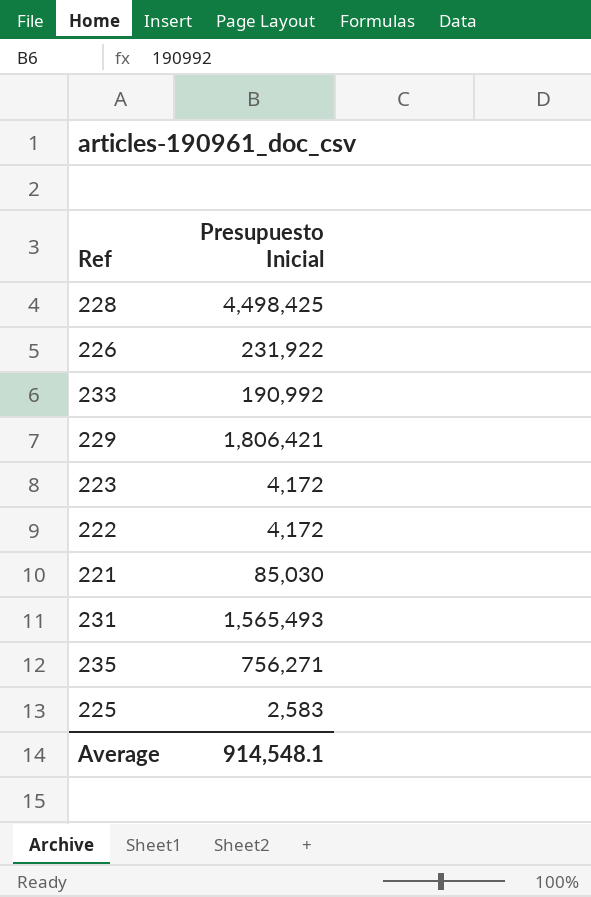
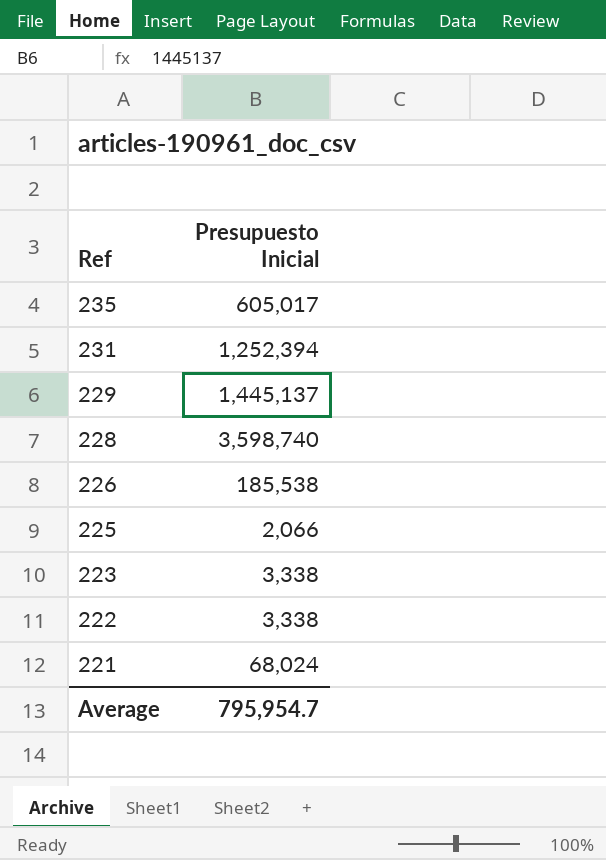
row order: none -> Ref descending
row 233: 190,992 -> none
235 | Presupuesto Inicial: 756,271 -> 605,017
231 | Presupuesto Inicial: 1,565,493 -> 1,252,394
229 | Presupuesto Inicial: 1,806,421 -> 1,445,137
228 | Presupuesto Inicial: 4,498,425 -> 3,598,740
226 | Presupuesto Inicial: 231,922 -> 185,538
225 | Presupuesto Inicial: 2,583 -> 2,066
223 | Presupuesto Inicial: 4,172 -> 3,338
222 | Presupuesto Inicial: 4,172 -> 3,338
221 | Presupuesto Inicial: 85,030 -> 68,024
Average | Presupuesto Inicial: 914,548.1 -> 795,954.7

